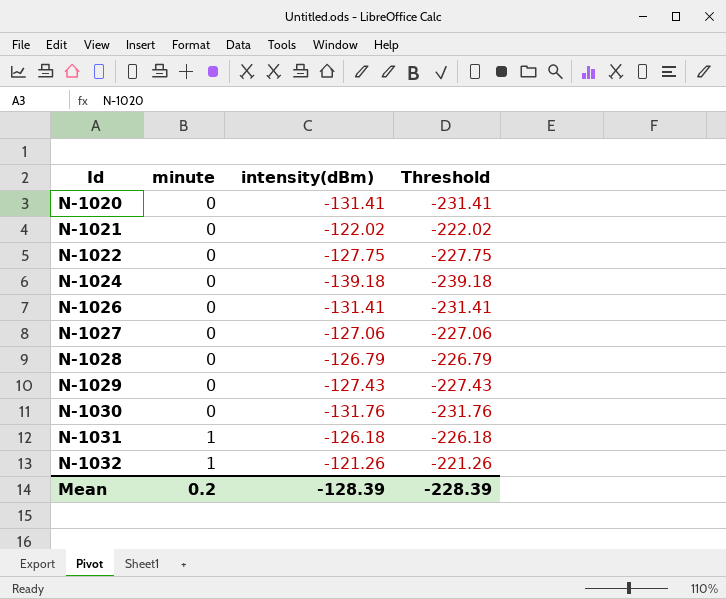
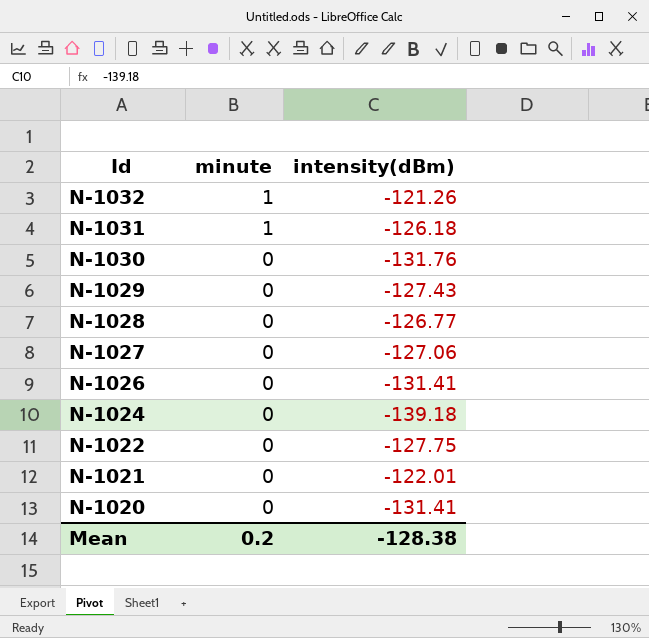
row order: Id ascending -> Id descending
column Threshold | formula: [intensity(dBm)] - 100 -> none
N-1028 | intensity(dBm): -126.79 -> -126.77
N-1021 | intensity(dBm): -122.02 -> -122.01
Mean | intensity(dBm): -128.39 -> -128.38

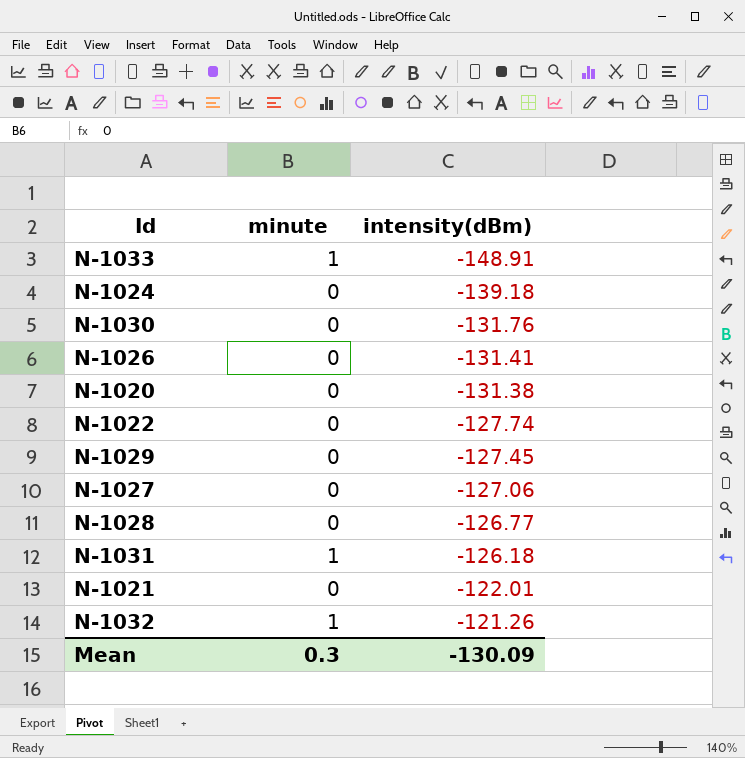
row order: Id descending -> intensity(dBm) ascending
row N-1033: none -> 1 | -148.91
N-1020 | intensity(dBm): -131.41 -> -131.38
N-1022 | intensity(dBm): -127.75 -> -127.74
N-1029 | intensity(dBm): -127.43 -> -127.45
Mean | minute: 0.2 -> 0.3
Mean | intensity(dBm): -128.38 -> -130.09

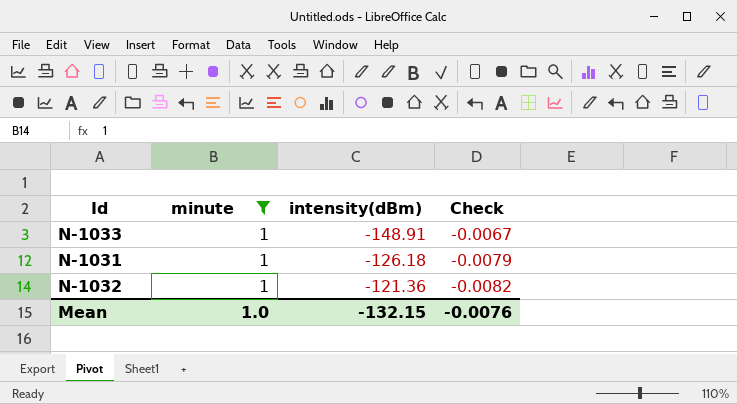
filter: none -> minute = 1
column Check | formula: none -> [minute] / [intensity(dBm)]
N-1032 | intensity(dBm): -121.26 -> -121.36
Mean | minute: 0.3 -> 1.0
Mean | intensity(dBm): -130.09 -> -132.15

